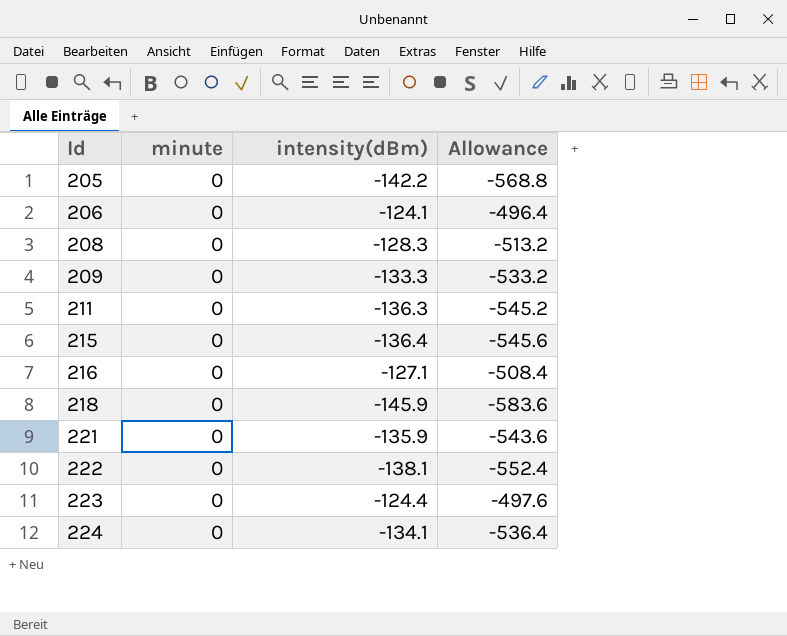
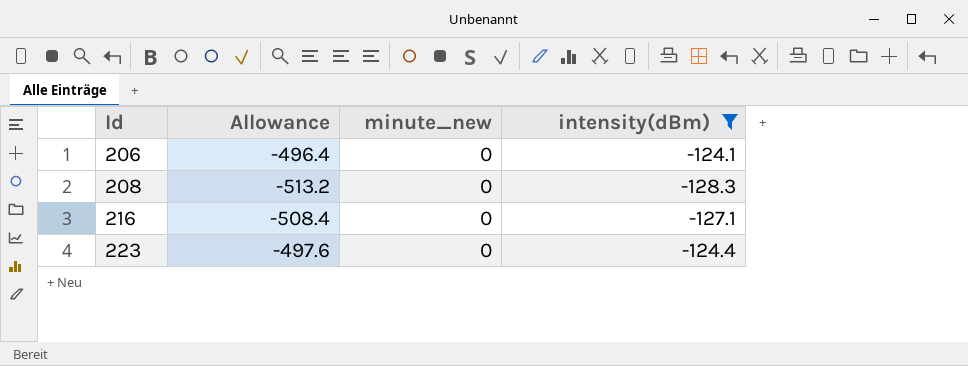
filter: none -> intensity(dBm) >= -128.3
column Allowance | position: 4 -> 2
column name: minute -> minute_new

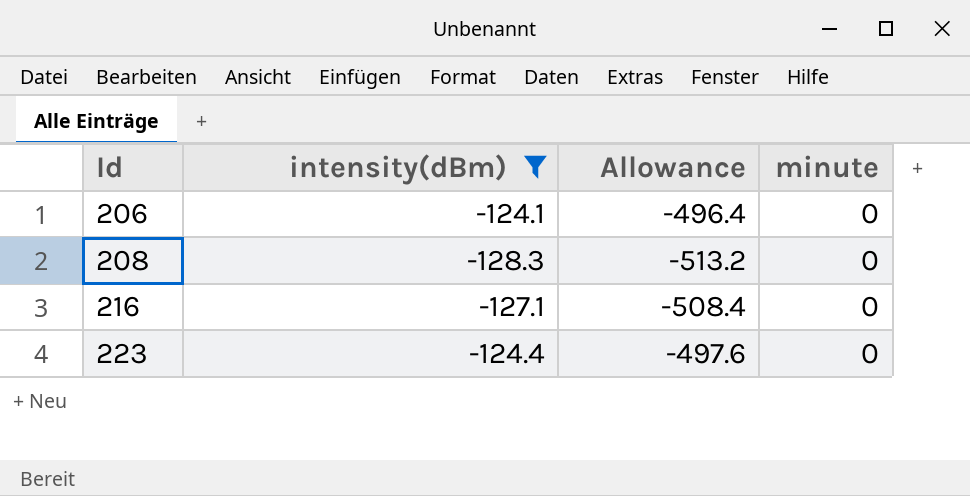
column intensity(dBm) | position: 4 -> 2
column name: minute_new -> minute

